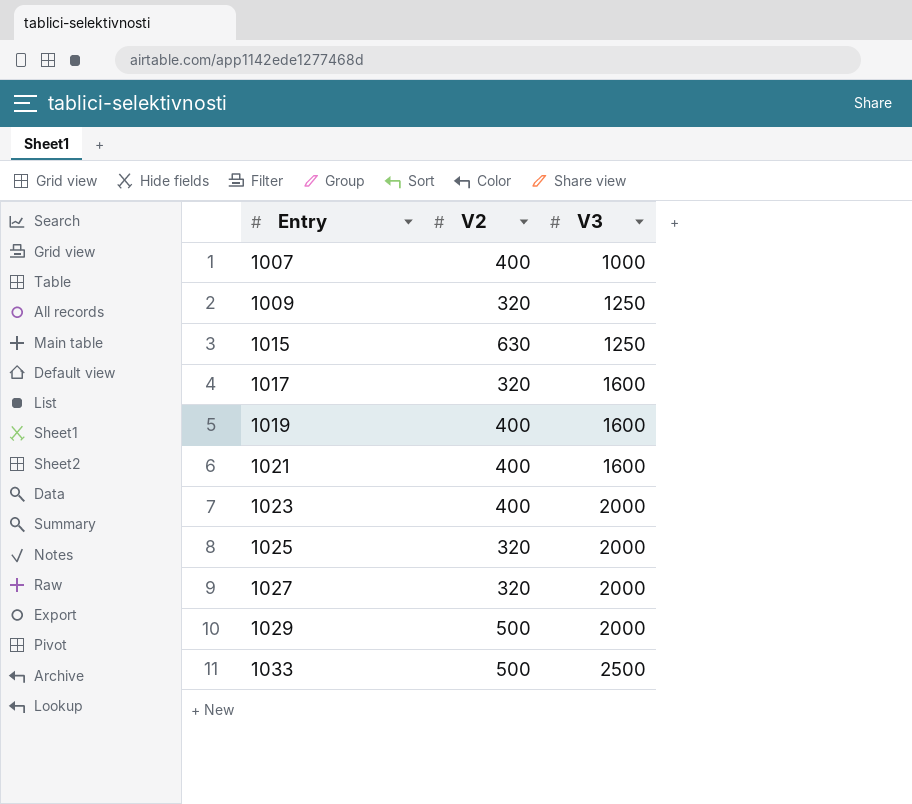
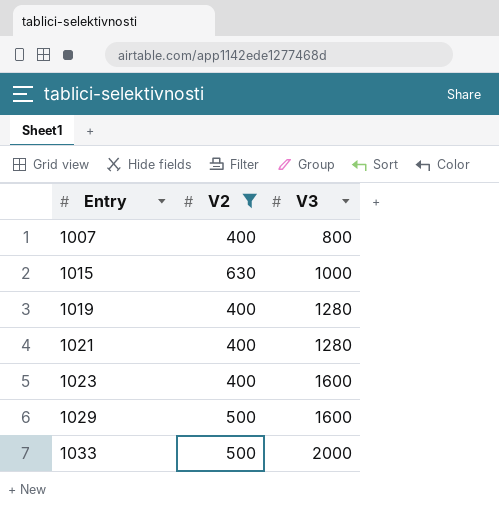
filter: none -> V2 != 320
1007 | V3: 1000 -> 800
1015 | V3: 1250 -> 1000
1019 | V3: 1600 -> 1280
1021 | V3: 1600 -> 1280
1023 | V3: 2000 -> 1600
1029 | V3: 2000 -> 1600
1033 | V3: 2500 -> 2000

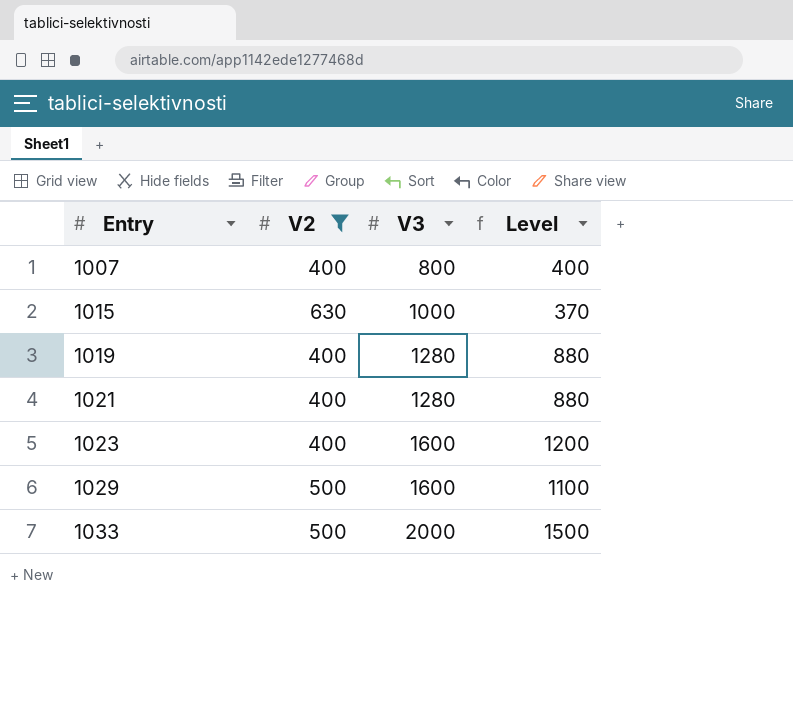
column Level | formula: none -> [V3] - [V2]

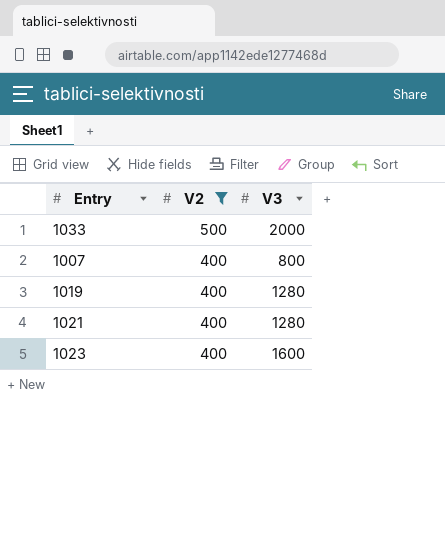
row order: Entry ascending -> V2 descending
column Level | formula: [V3] - [V2] -> none
row 1015: 630 | 1000 | 370 -> none
row 1029: 500 | 1600 | 1100 -> none

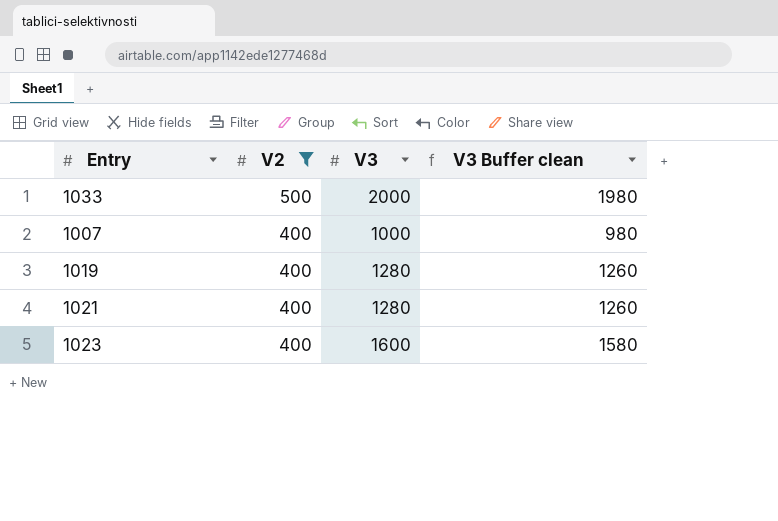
column V3 Buffer clean | formula: none -> [V3] - 20
1007 | V3: 800 -> 1000

